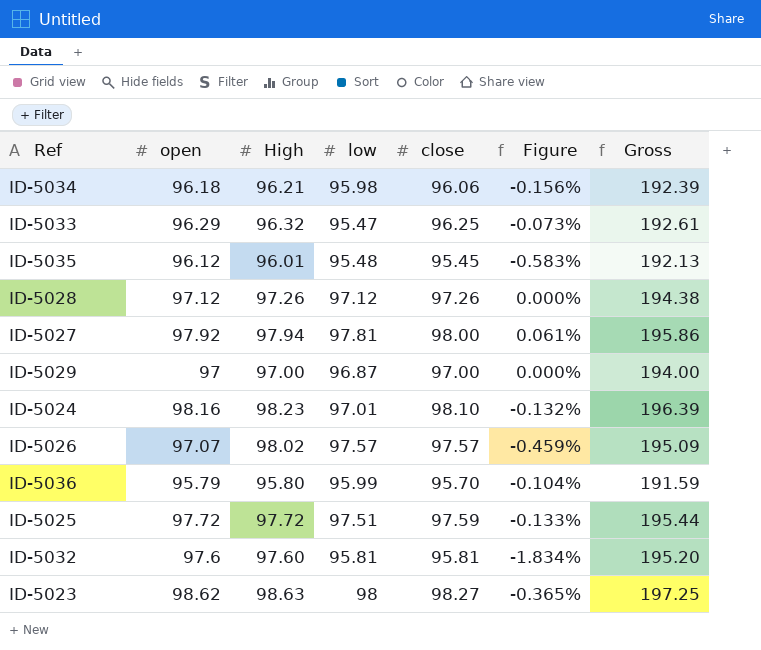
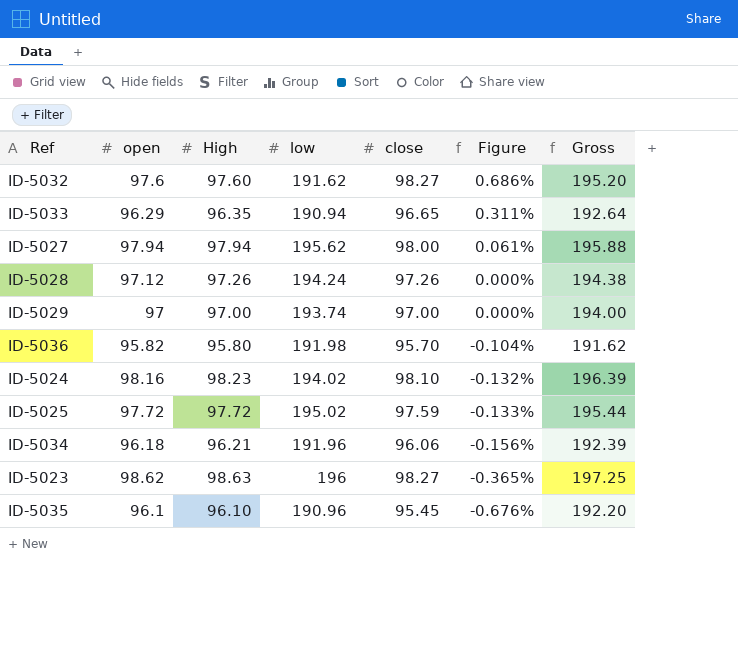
row order: none -> Figure descending
row ID-5026: 97.07 | 98.02 | 97.57 | 97.57 | -0.459% | 195.09 -> none
ID-5032 | low: 95.81 -> 191.62
ID-5032 | close: 95.81 -> 98.27
ID-5032 | Figure: -1.834% -> 0.686%
ID-5033 | High: 96.32 -> 96.35
ID-5033 | low: 95.47 -> 190.94
ID-5033 | close: 96.25 -> 96.65
ID-5033 | Figure: -0.073% -> 0.311%
ID-5033 | Gross: 192.61 -> 192.64
ID-5027 | open: 97.92 -> 97.94
ID-5027 | low: 97.81 -> 195.62
ID-5027 | Gross: 195.86 -> 195.88
ID-5028 | low: 97.12 -> 194.24
ID-5029 | low: 96.87 -> 193.74
ID-5036 | open: 95.79 -> 95.82
ID-5036 | low: 95.99 -> 191.98
ID-5036 | Gross: 191.59 -> 191.62
ID-5024 | low: 97.01 -> 194.02
ID-5025 | low: 97.51 -> 195.02
ID-5034 | low: 95.98 -> 191.96
ID-5023 | low: 98 -> 196
ID-5035 | open: 96.12 -> 96.1
ID-5035 | High: 96.01 -> 96.10
ID-5035 | low: 95.48 -> 190.96
ID-5035 | Figure: -0.583% -> -0.676%
ID-5035 | Gross: 192.13 -> 192.20

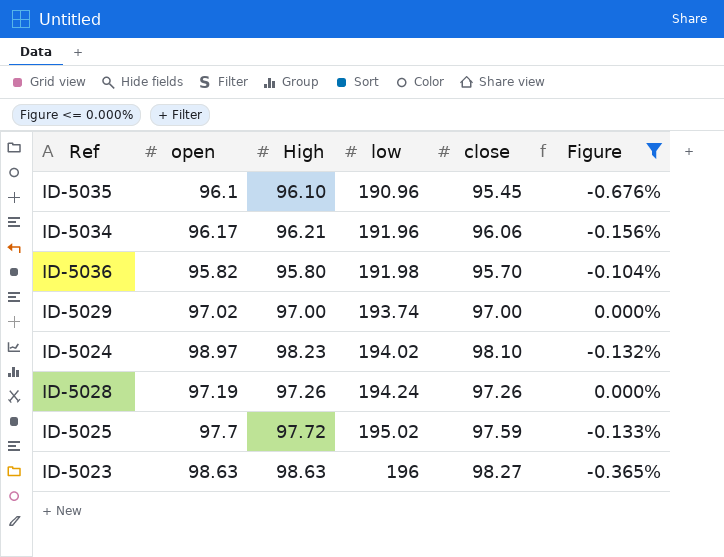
filter: none -> Figure <= 0.000%
row order: Figure descending -> low ascending
column Gross | formula: [open] + [High] -> none
ID-5034 | open: 96.18 -> 96.17
ID-5029 | open: 97 -> 97.02
ID-5024 | open: 98.16 -> 98.97
ID-5028 | open: 97.12 -> 97.19
ID-5025 | open: 97.72 -> 97.7
ID-5023 | open: 98.62 -> 98.63

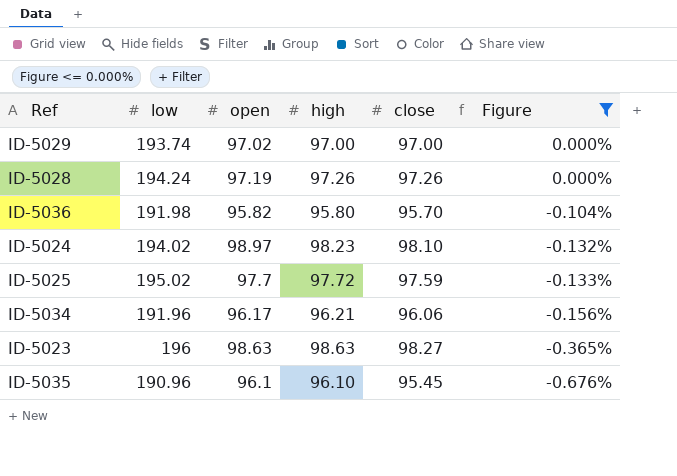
row order: low ascending -> Figure descending
column low | position: 4 -> 2
column name: High -> high

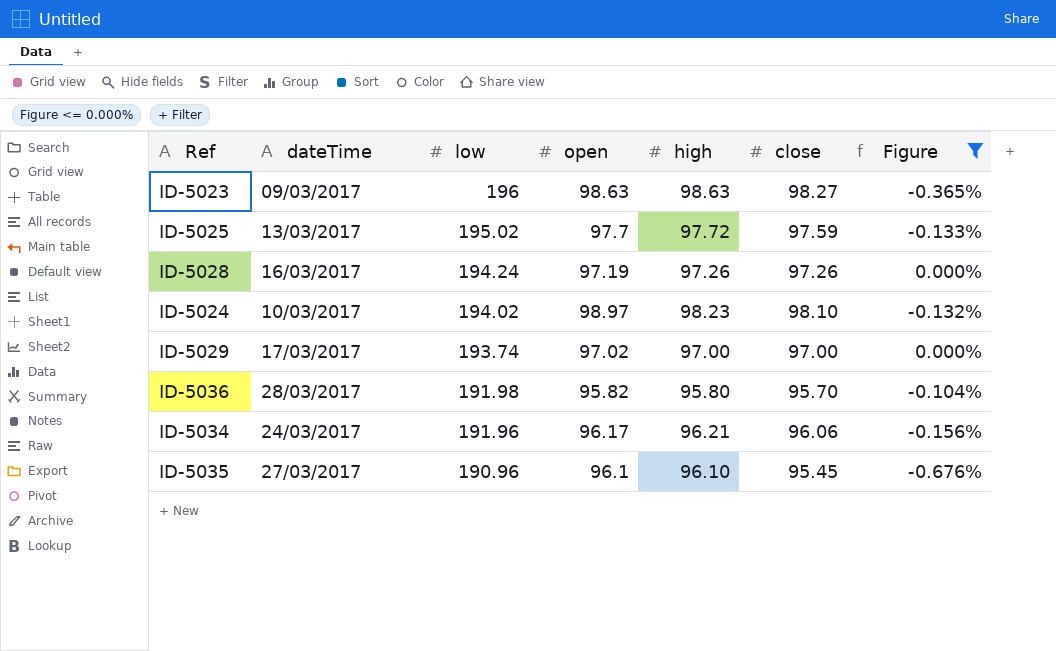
row order: Figure descending -> low descending
column dateTime | position: none -> 2

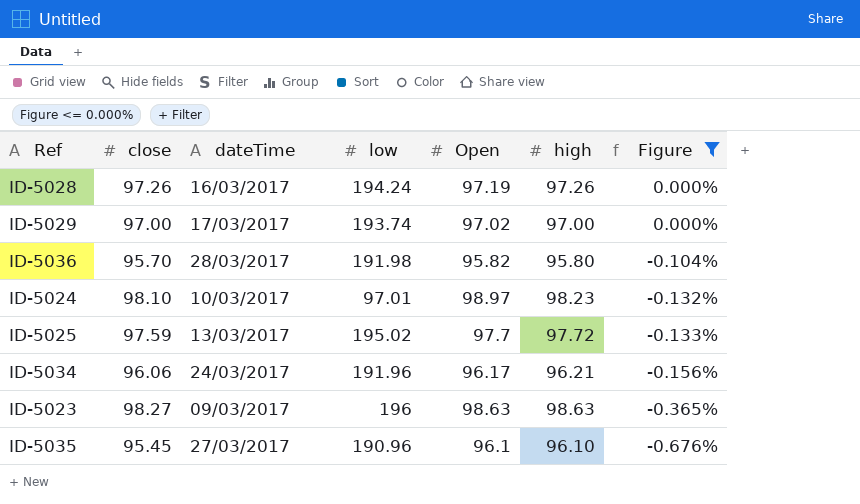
row order: low descending -> Figure descending
column close | position: 6 -> 2
column name: open -> Open
ID-5024 | low: 194.02 -> 97.01

